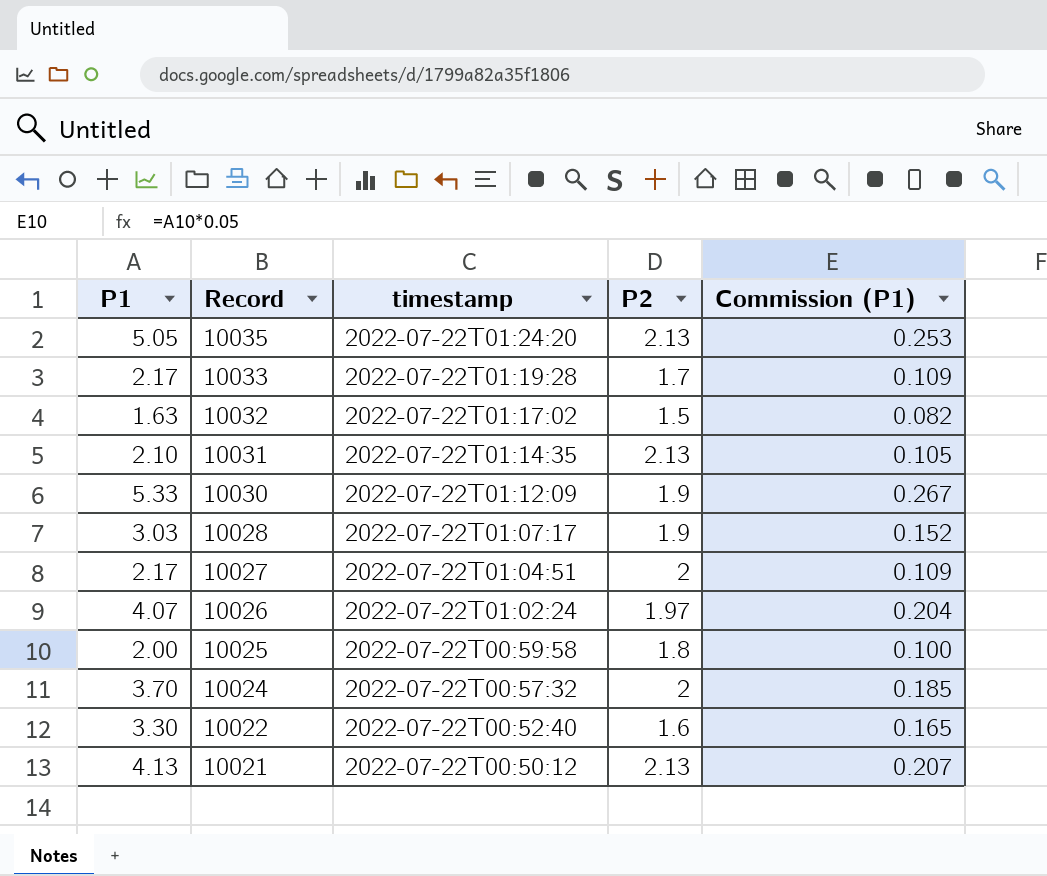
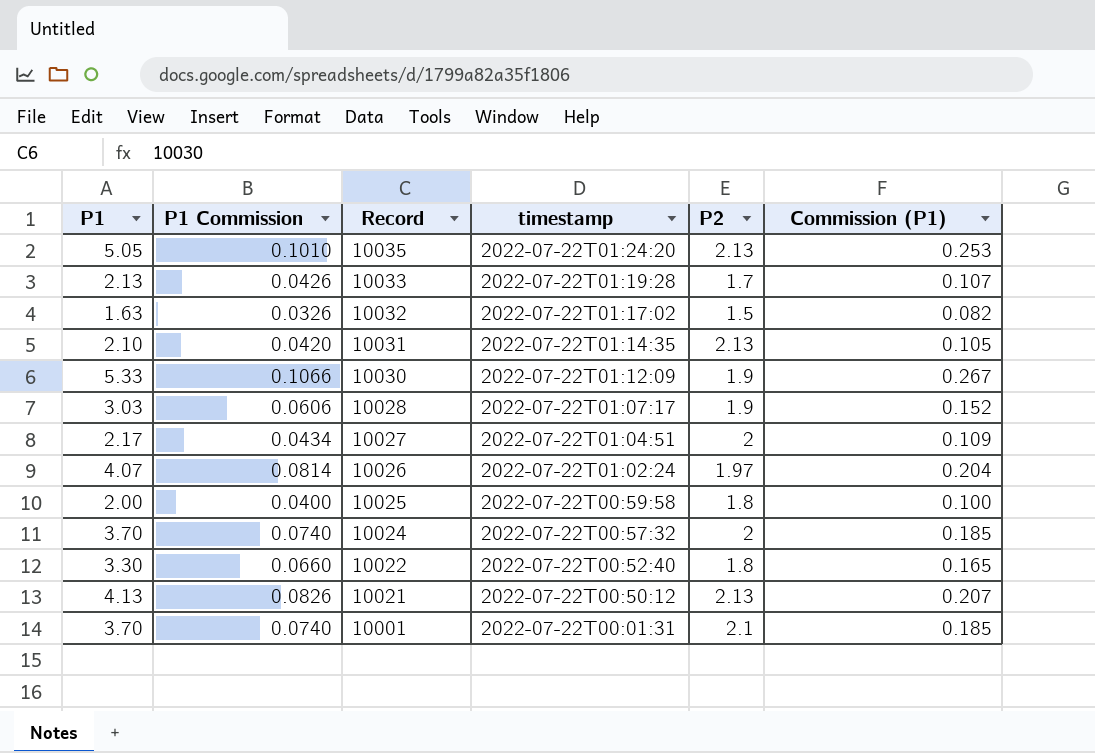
column P1 Commission | formula: none -> [P1] * 0.02
10033 | P1: 2.17 -> 2.13
10033 | Commission (P1): 0.109 -> 0.107
10022 | P2: 1.6 -> 1.8
row 10001: none -> 3.70 | 0.0740 | 2022-07-22T00:01:31 | 2.1 | 0.185

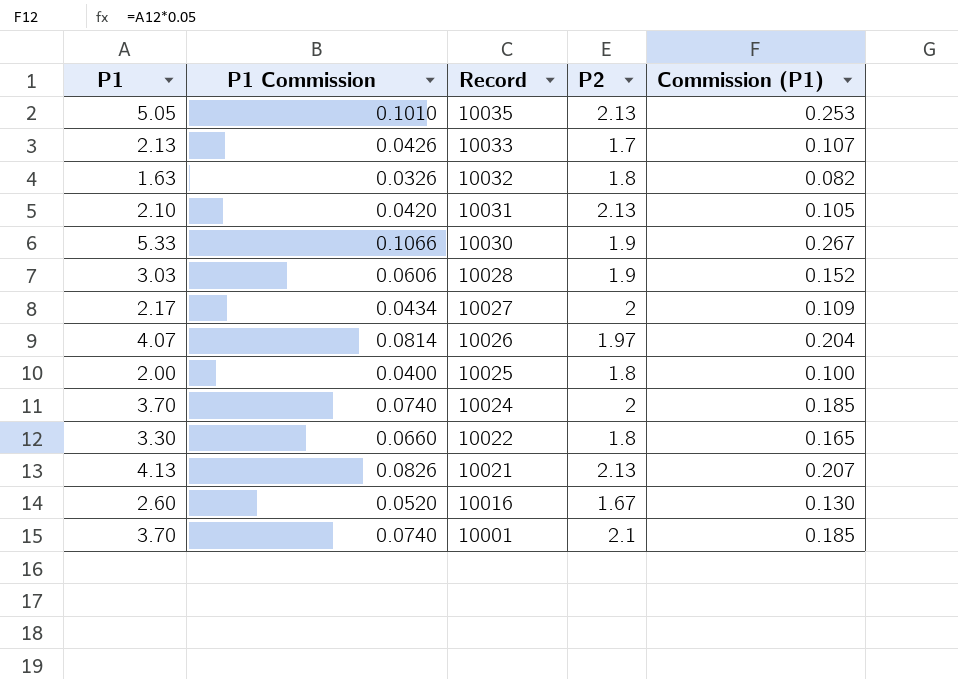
column timestamp | position: 4 -> none
10032 | P2: 1.5 -> 1.8
row 10016: none -> 2.60 | 0.0520 | 1.67 | 0.130

